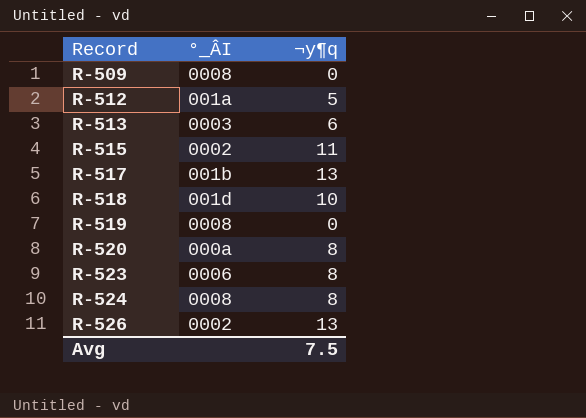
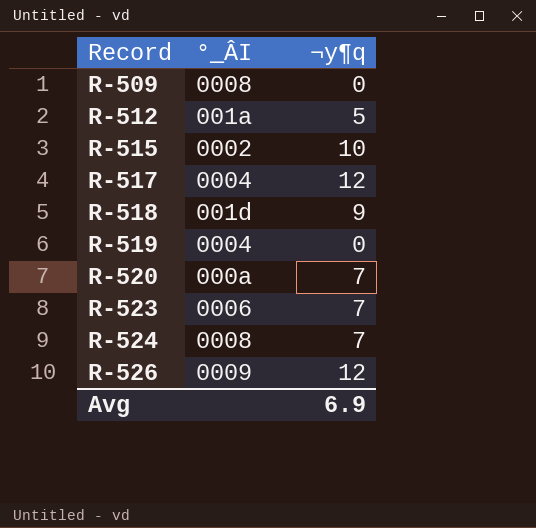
row R-513: 0003 | 6 -> none
R-515 | ¬y¶q: 11 -> 10
R-517 | °_ÂI: 001b -> 0004
R-517 | ¬y¶q: 13 -> 12
R-518 | ¬y¶q: 10 -> 9
R-519 | °_ÂI: 0008 -> 0004
R-520 | ¬y¶q: 8 -> 7
R-523 | ¬y¶q: 8 -> 7
R-524 | ¬y¶q: 8 -> 7
R-526 | °_ÂI: 0002 -> 0009
R-526 | ¬y¶q: 13 -> 12
Avg | ¬y¶q: 7.5 -> 6.9

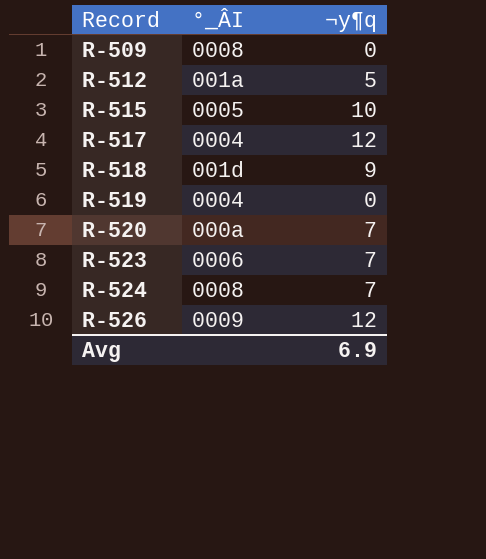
R-515 | °_ÂI: 0002 -> 0005

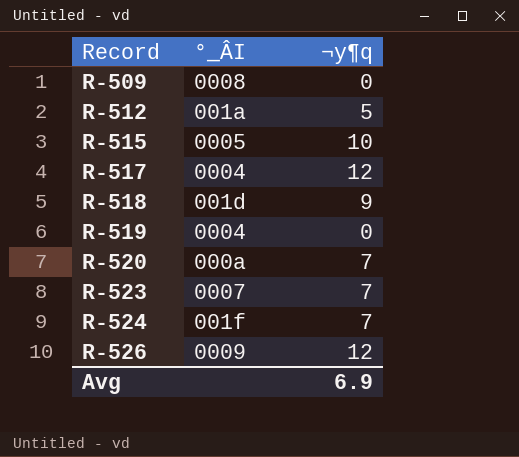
R-523 | °_ÂI: 0006 -> 0007
R-524 | °_ÂI: 0008 -> 001f

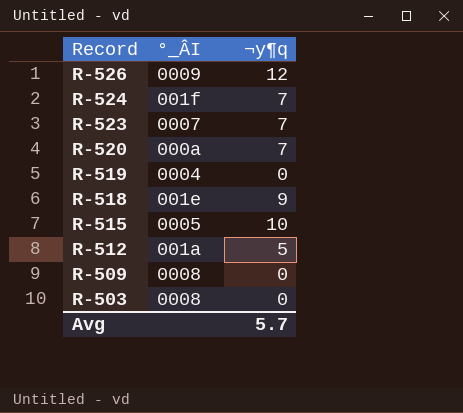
row order: Record ascending -> Record descending
row R-517: 0004 | 12 -> none
R-518 | °_ÂI: 001d -> 001e
row R-503: none -> 0008 | 0
Avg | ¬y¶q: 6.9 -> 5.7

